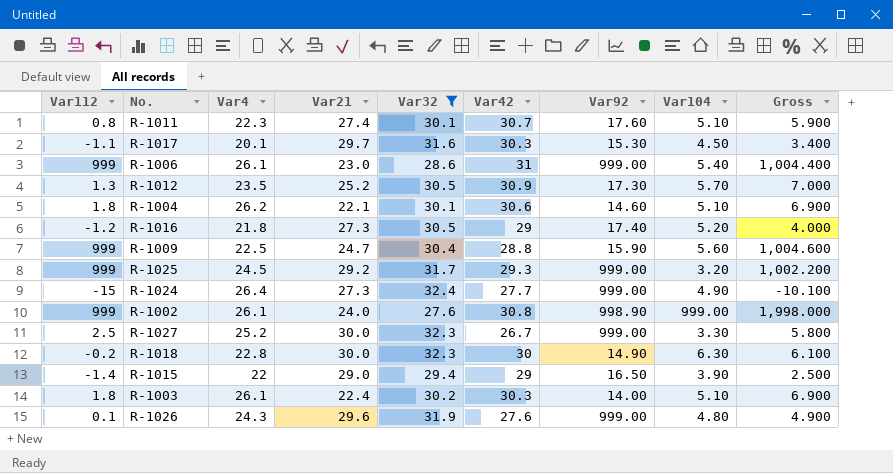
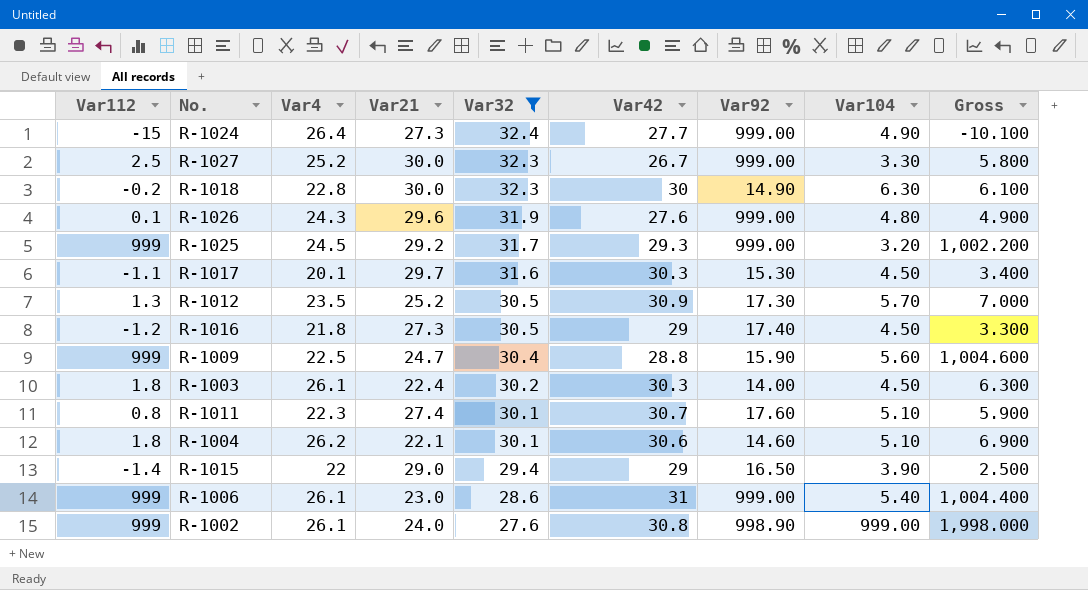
row order: none -> Var32 descending
R-1016 | Var104: 5.20 -> 4.50
R-1016 | Gross: 4.000 -> 3.300
R-1003 | Var104: 5.10 -> 4.50
R-1003 | Gross: 6.900 -> 6.300

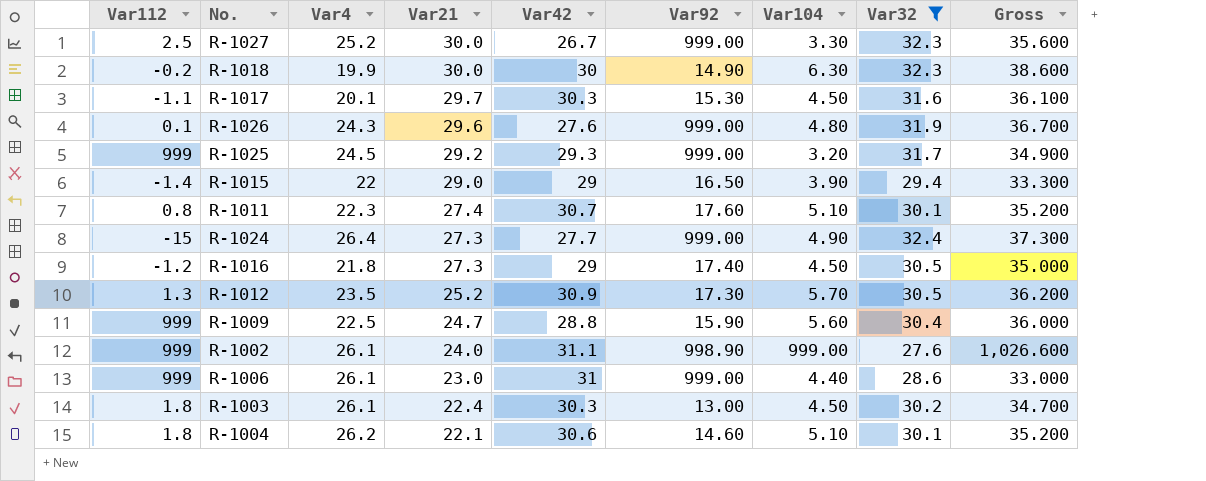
row order: Var32 descending -> Var21 descending
column Var32 | position: 5 -> 8
column Gross | formula: [Var112] + [Var104] -> [Var104] + [Var32]
R-1018 | Var4: 22.8 -> 19.9
R-1002 | Var42: 30.8 -> 31.1
R-1006 | Var104: 5.40 -> 4.40
R-1003 | Var92: 14.00 -> 13.00

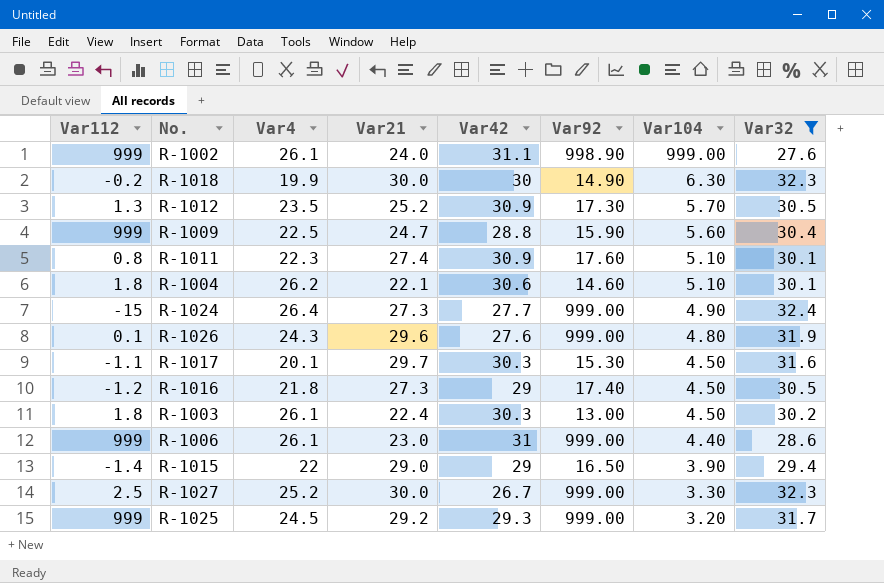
row order: Var21 descending -> Var104 descending
column Gross | formula: [Var104] + [Var32] -> none
R-1011 | Var42: 30.7 -> 30.9

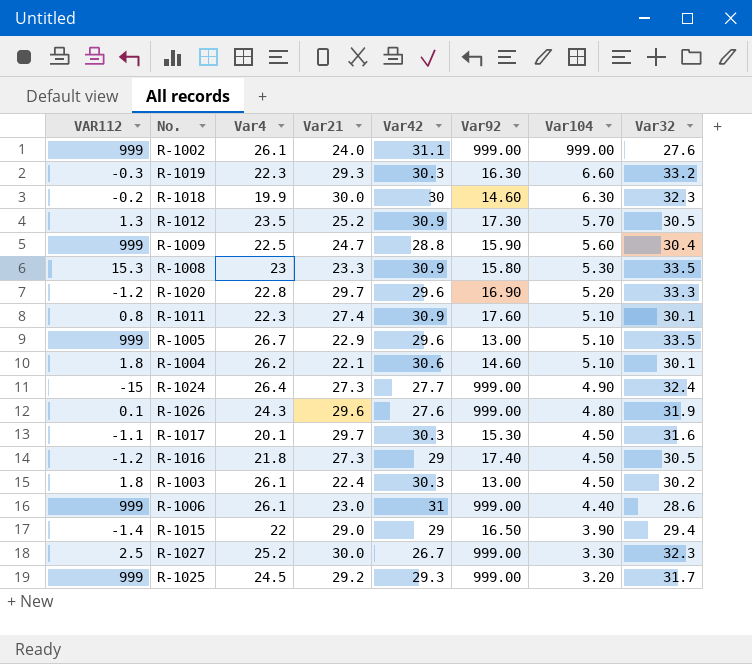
filter: Var32 <= 32.4 -> none
column name: Var112 -> VAR112
R-1002 | Var92: 998.90 -> 999.00
R-1018 | Var92: 14.90 -> 14.60

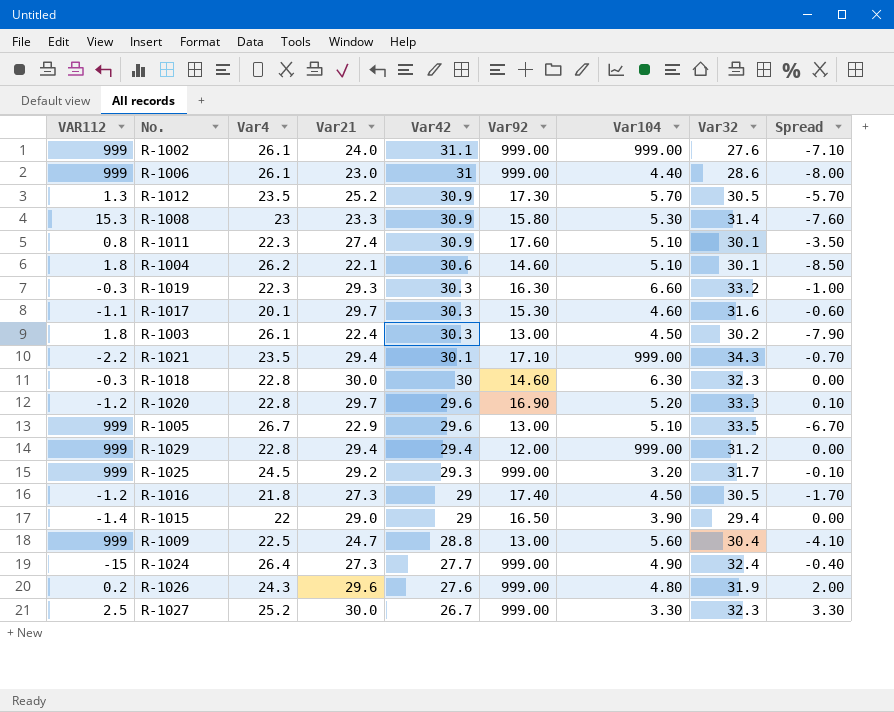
row order: Var104 descending -> Var42 descending
column Spread | formula: none -> [Var21] - [Var42]
R-1008 | Var32: 33.5 -> 31.4
R-1017 | Var104: 4.50 -> 4.60
row R-1021: none -> -2.2 | 23.5 | 29.4 | 30.1 | 17.10 | 999.00 | 34.3 | -0.70
R-1018 | VAR112: -0.2 -> -0.3
R-1018 | Var4: 19.9 -> 22.8
row R-1029: none -> 999 | 22.8 | 29.4 | 29.4 | 12.00 | 999.00 | 31.2 | 0.00
R-1009 | Var92: 15.90 -> 13.00
R-1026 | VAR112: 0.1 -> 0.2

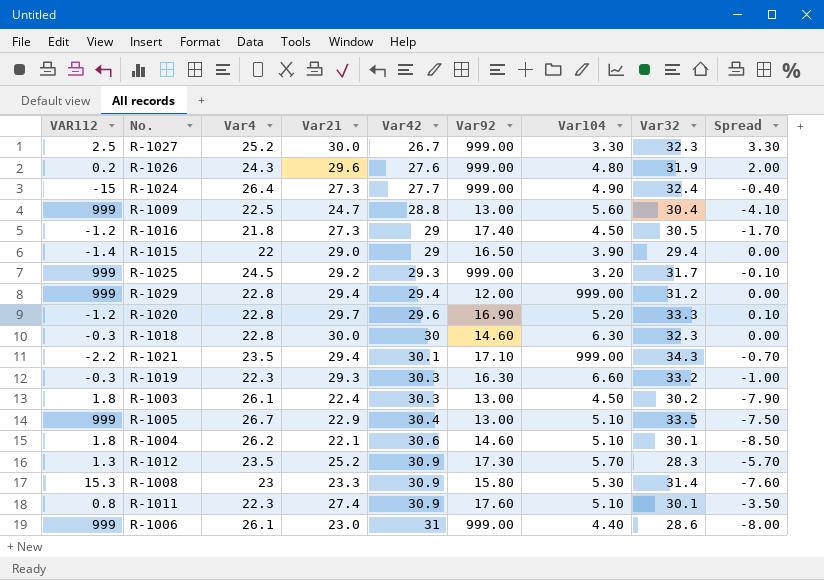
row order: Var42 descending -> Var42 ascending
row R-1002: 999 | 26.1 | 24.0 | 31.1 | 999.00 | 999.00 | 27.6 | -7.10 -> none
row R-1017: -1.1 | 20.1 | 29.7 | 30.3 | 15.30 | 4.60 | 31.6 | -0.60 -> none
R-1005 | Var42: 29.6 -> 30.4
R-1005 | Spread: -6.70 -> -7.50
R-1012 | Var32: 30.5 -> 28.3

